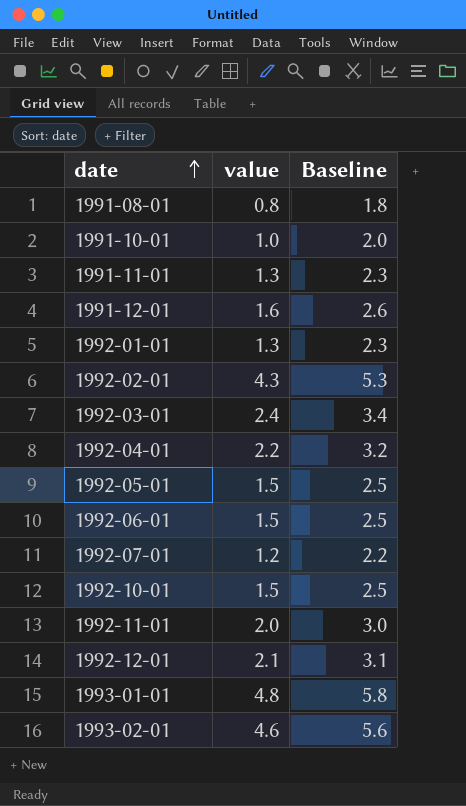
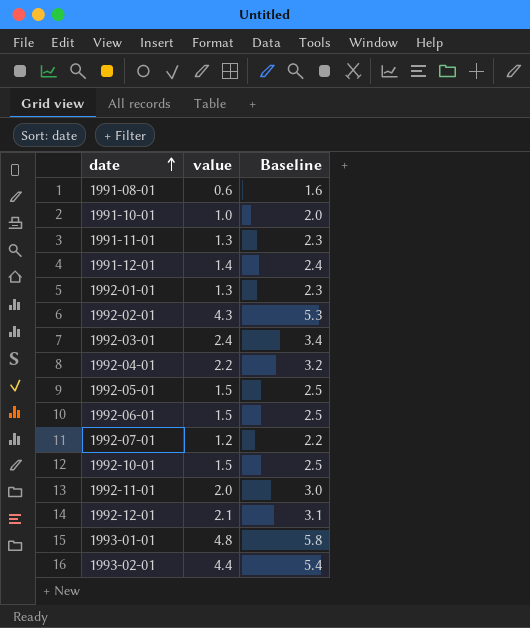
1991-08-01 | value: 0.8 -> 0.6
1991-08-01 | Baseline: 1.8 -> 1.6
1991-12-01 | value: 1.6 -> 1.4
1991-12-01 | Baseline: 2.6 -> 2.4
1993-02-01 | value: 4.6 -> 4.4
1993-02-01 | Baseline: 5.6 -> 5.4

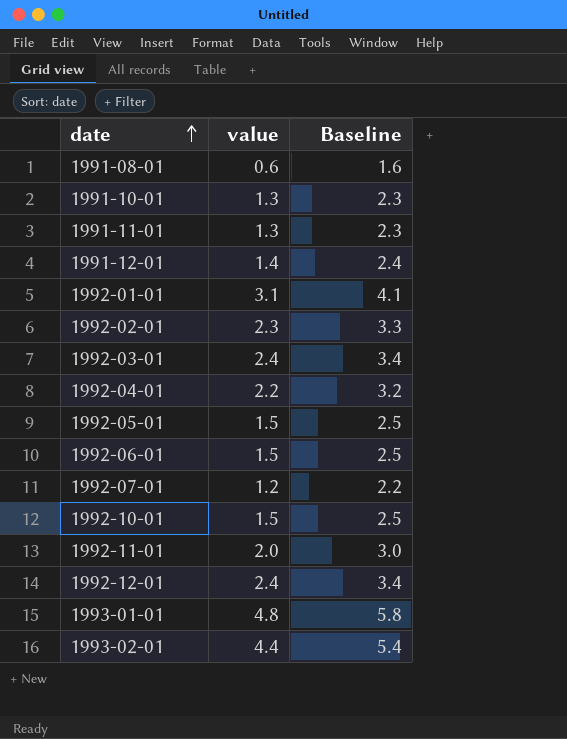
1991-10-01 | value: 1.0 -> 1.3
1991-10-01 | Baseline: 2.0 -> 2.3
1992-01-01 | value: 1.3 -> 3.1
1992-01-01 | Baseline: 2.3 -> 4.1
1992-02-01 | value: 4.3 -> 2.3
1992-02-01 | Baseline: 5.3 -> 3.3
1992-12-01 | value: 2.1 -> 2.4
1992-12-01 | Baseline: 3.1 -> 3.4

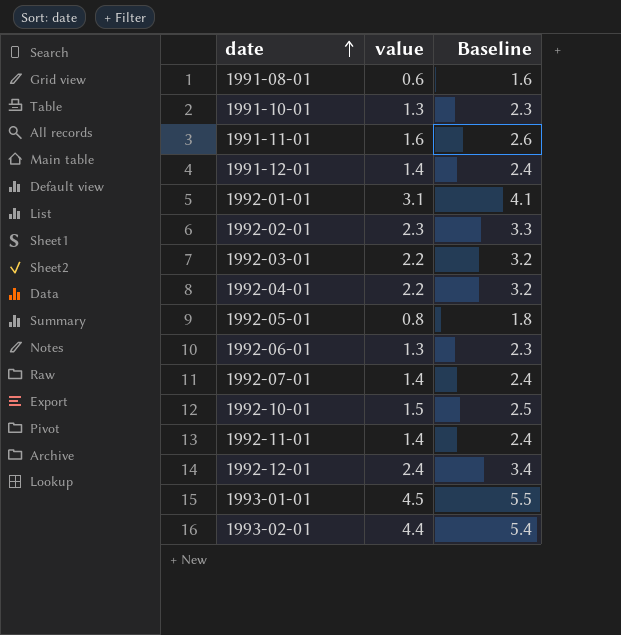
1991-11-01 | value: 1.3 -> 1.6
1991-11-01 | Baseline: 2.3 -> 2.6
1992-03-01 | value: 2.4 -> 2.2
1992-03-01 | Baseline: 3.4 -> 3.2
1992-05-01 | value: 1.5 -> 0.8
1992-05-01 | Baseline: 2.5 -> 1.8
1992-06-01 | value: 1.5 -> 1.3
1992-06-01 | Baseline: 2.5 -> 2.3
1992-07-01 | value: 1.2 -> 1.4
1992-07-01 | Baseline: 2.2 -> 2.4
1992-11-01 | value: 2.0 -> 1.4
1992-11-01 | Baseline: 3.0 -> 2.4
1993-01-01 | value: 4.8 -> 4.5
1993-01-01 | Baseline: 5.8 -> 5.5

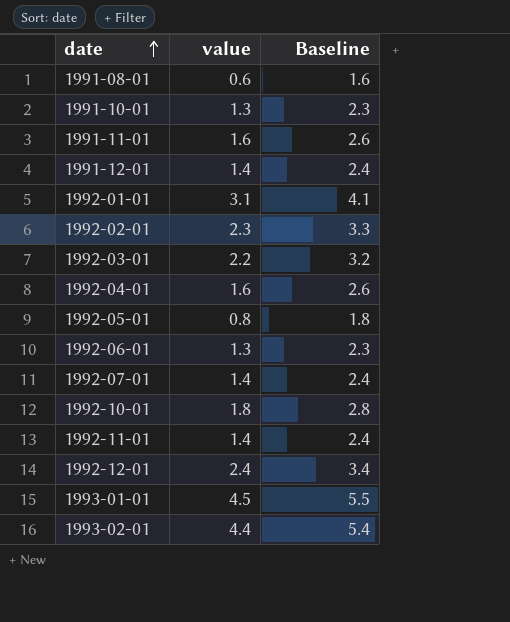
1992-04-01 | value: 2.2 -> 1.6
1992-04-01 | Baseline: 3.2 -> 2.6
1992-10-01 | value: 1.5 -> 1.8
1992-10-01 | Baseline: 2.5 -> 2.8

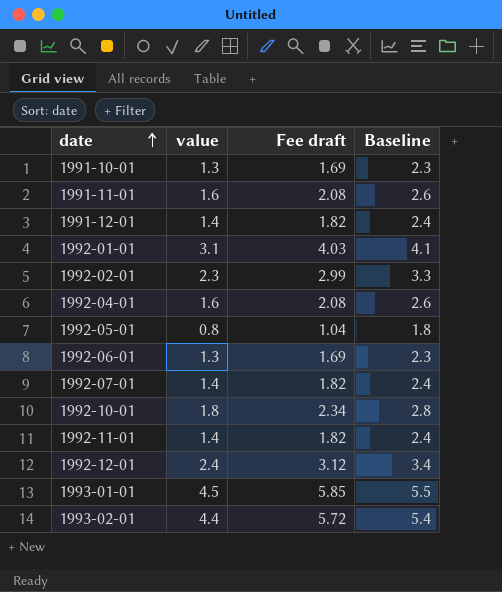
column Fee draft | formula: none -> [value] * 1.3
row 1991-08-01: 0.6 | 1.6 -> none
row 1992-03-01: 2.2 | 3.2 -> none

